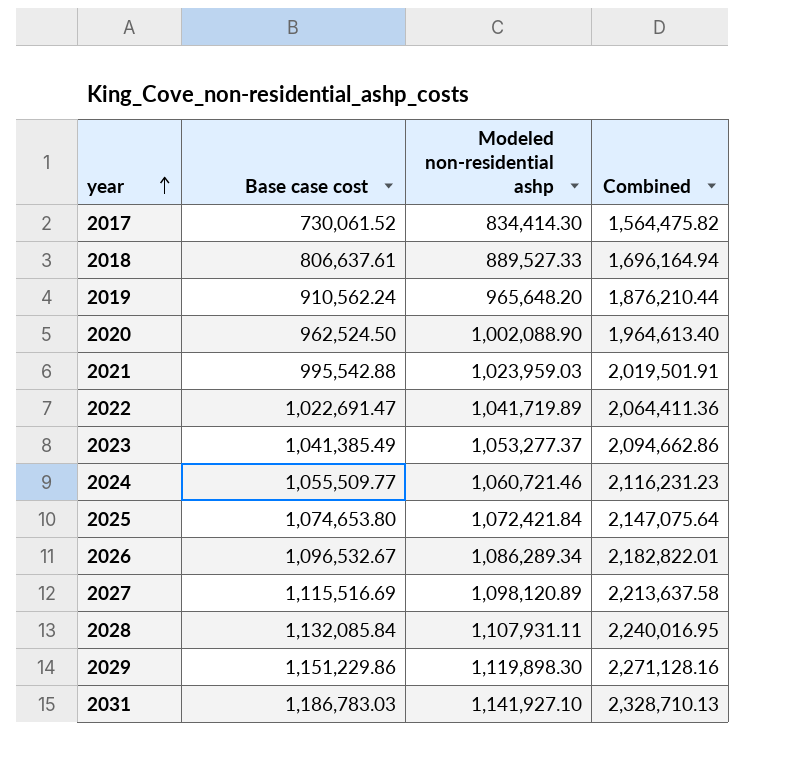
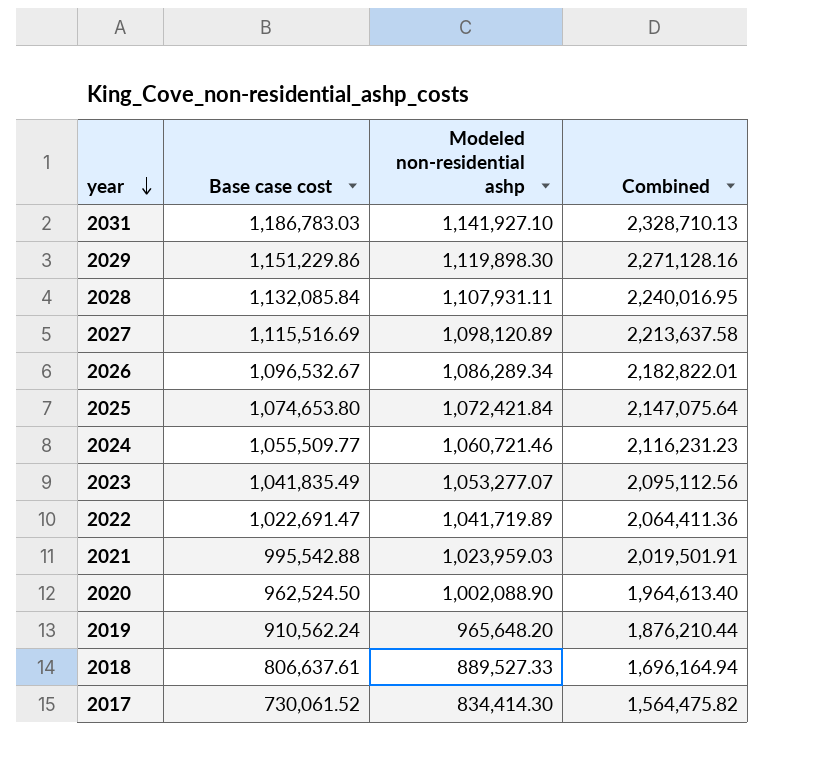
row order: year ascending -> year descending
2023 | Base case cost: 1,041,385.49 -> 1,041,835.49
2023 | Modeled non-residential ashp: 1,053,277.37 -> 1,053,277.07
2023 | Combined: 2,094,662.86 -> 2,095,112.56

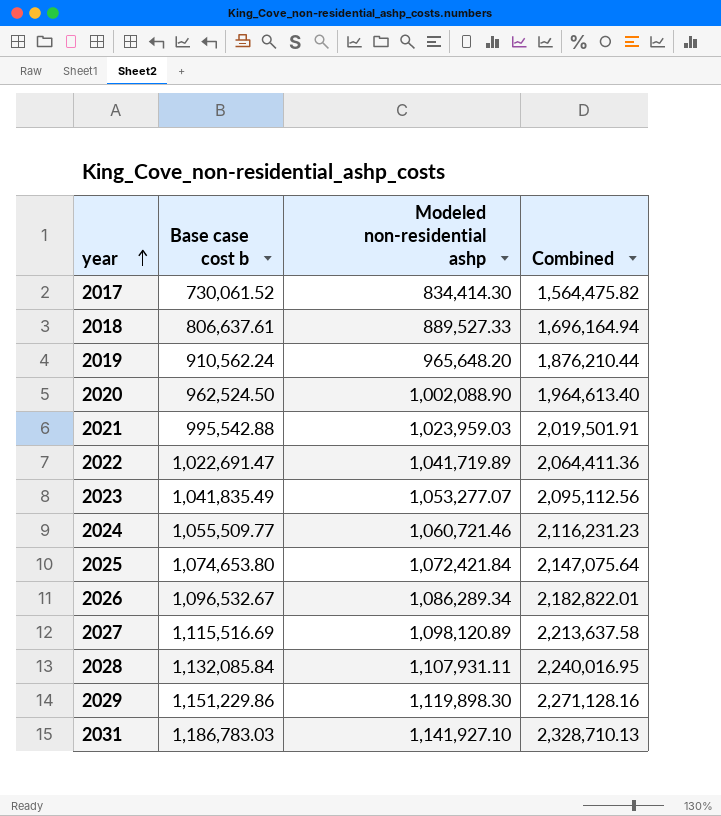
row order: year descending -> year ascending
column name: Base case cost -> Base case cost b

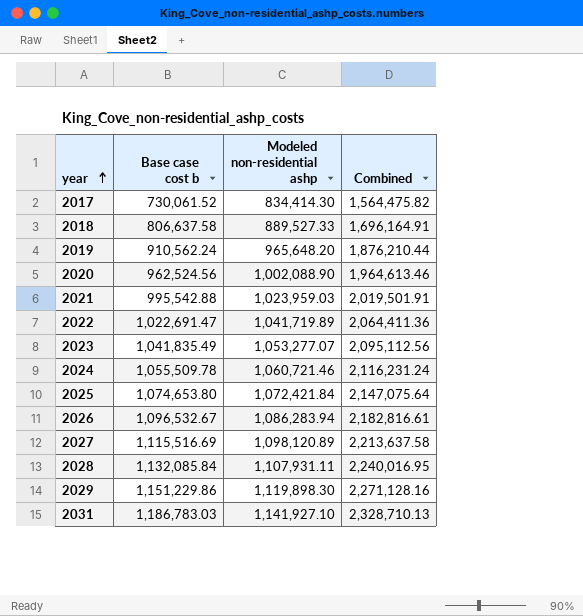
2018 | Base case cost b: 806,637.61 -> 806,637.58
2018 | Combined: 1,696,164.94 -> 1,696,164.91
2020 | Base case cost b: 962,524.50 -> 962,524.56
2020 | Combined: 1,964,613.40 -> 1,964,613.46
2024 | Base case cost b: 1,055,509.77 -> 1,055,509.78
2024 | Combined: 2,116,231.23 -> 2,116,231.24
2026 | Modeled non-residential ashp: 1,086,289.34 -> 1,086,283.94
2026 | Combined: 2,182,822.01 -> 2,182,816.61

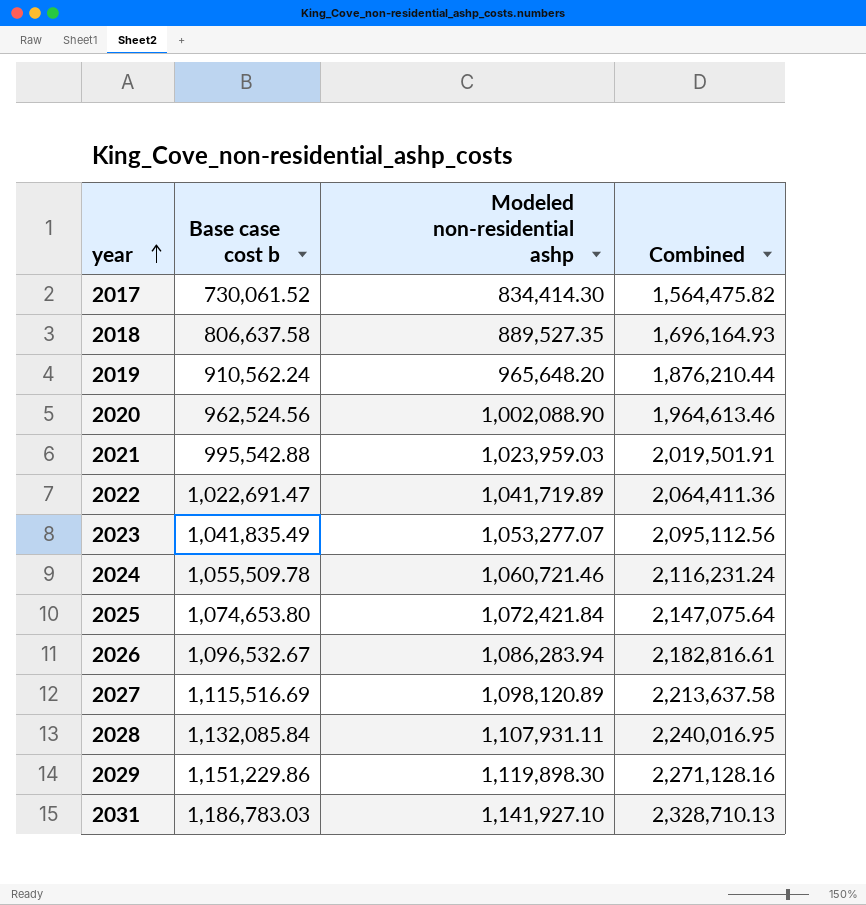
2018 | Modeled non-residential ashp: 889,527.33 -> 889,527.35
2018 | Combined: 1,696,164.91 -> 1,696,164.93

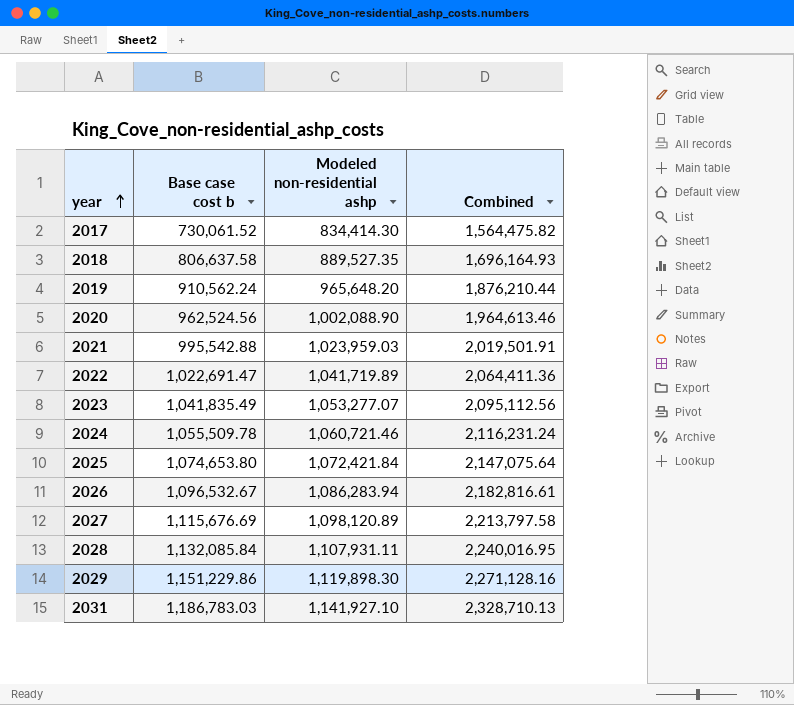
2027 | Base case cost b: 1,115,516.69 -> 1,115,676.69
2027 | Combined: 2,213,637.58 -> 2,213,797.58

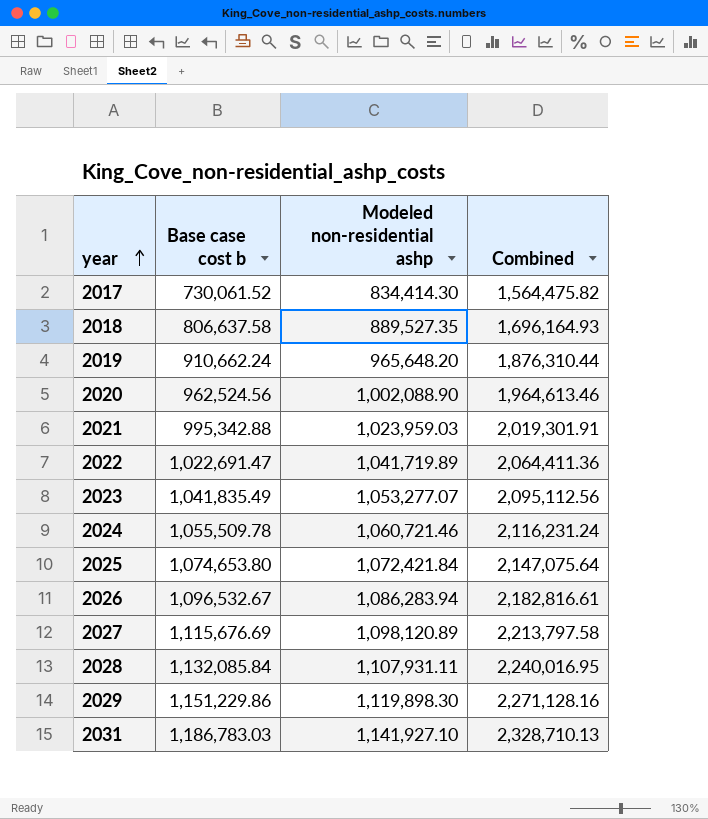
2019 | Base case cost b: 910,562.24 -> 910,662.24
2019 | Combined: 1,876,210.44 -> 1,876,310.44
2021 | Base case cost b: 995,542.88 -> 995,342.88
2021 | Combined: 2,019,501.91 -> 2,019,301.91

